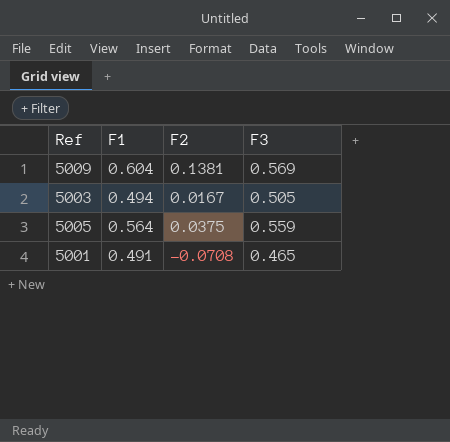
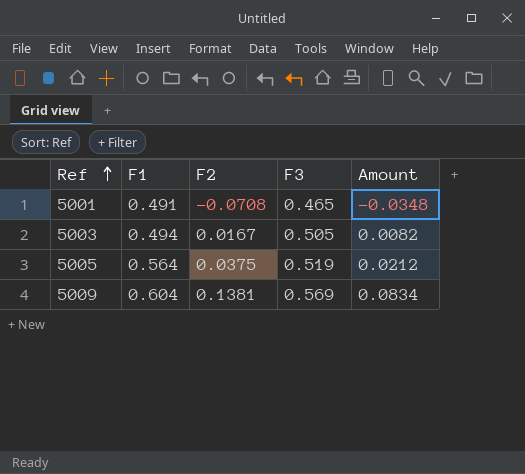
row order: none -> Ref ascending
column Amount | formula: none -> [F1] * [F2]
5005 | F3: 0.559 -> 0.519

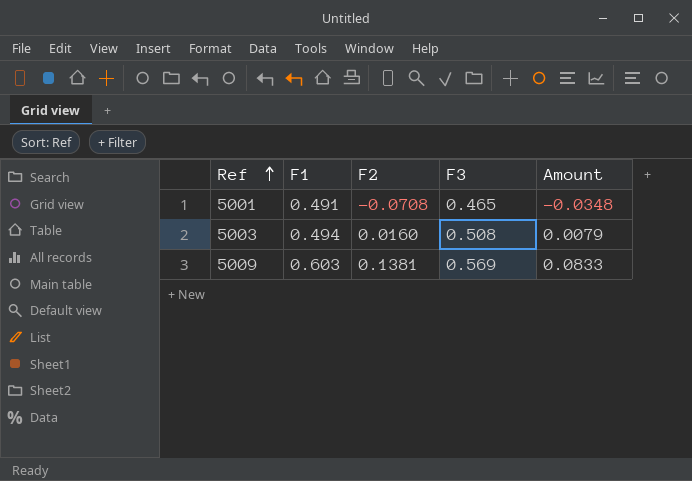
row 5005: 0.564 | 0.0375 | 0.519 | 0.0212 -> none
5003 | F2: 0.0167 -> 0.0160
5003 | F3: 0.505 -> 0.508
5003 | Amount: 0.0082 -> 0.0079
5009 | F1: 0.604 -> 0.603
5009 | Amount: 0.0834 -> 0.0833

